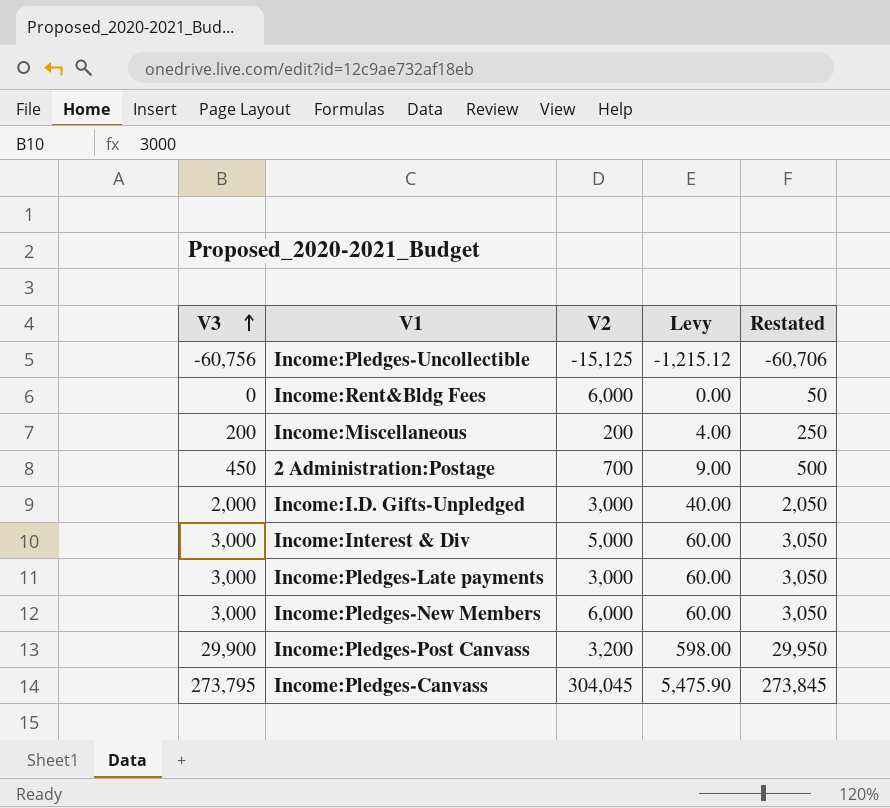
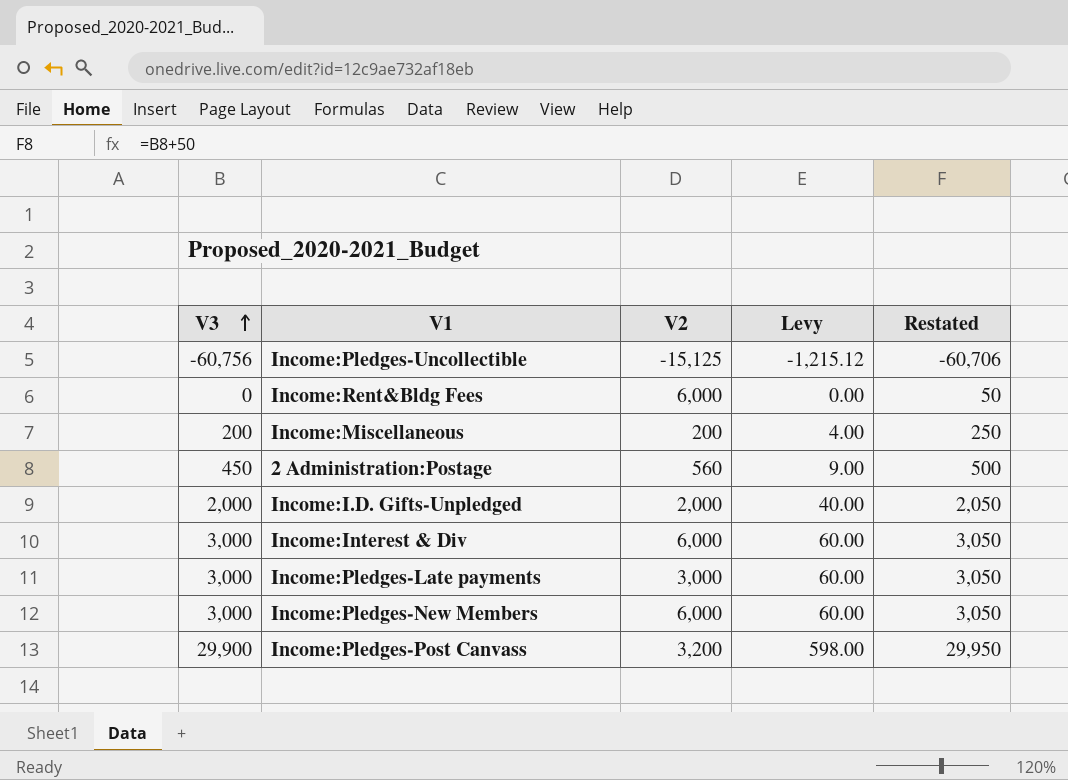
row Income:Pledges-Canvass: 273,795 | 304,045 | 5,475.90 | 273,845 -> none
2 Administration:Postage | V2: 700 -> 560
Income:I.D. Gifts-Unpledged | V2: 3,000 -> 2,000
Income:Interest & Div | V2: 5,000 -> 6,000

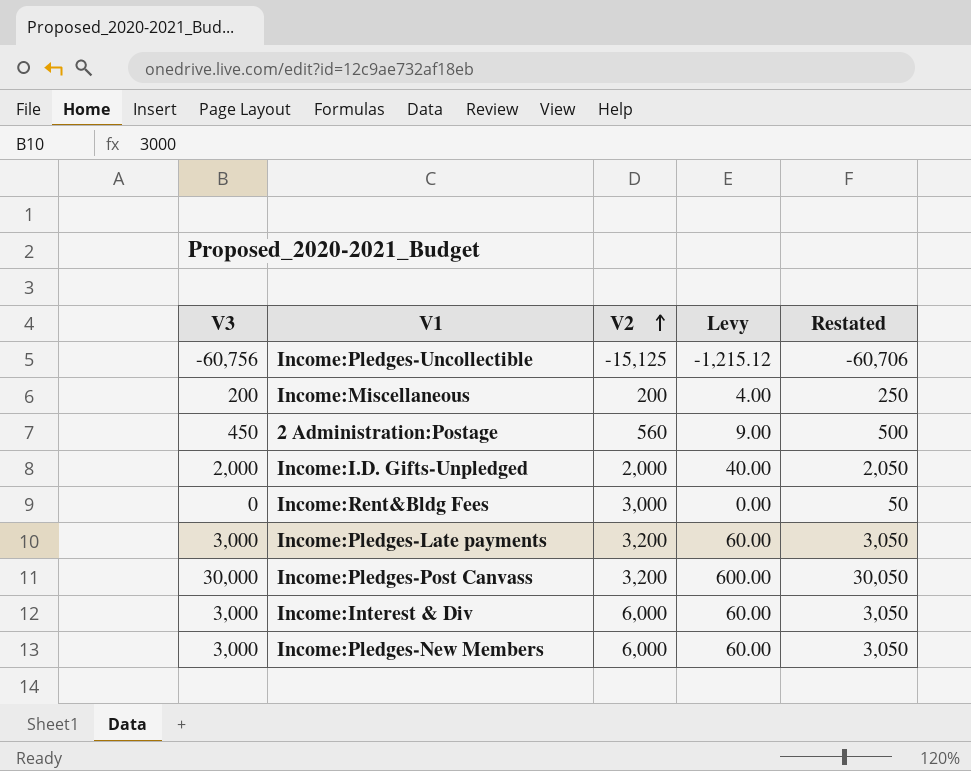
row order: V3 ascending -> V2 ascending
Income:Rent&Bldg Fees | V2: 6,000 -> 3,000
Income:Pledges-Late payments | V2: 3,000 -> 3,200
Income:Pledges-Post Canvass | V3: 29,900 -> 30,000
Income:Pledges-Post Canvass | Levy: 598.00 -> 600.00
Income:Pledges-Post Canvass | Restated: 29,950 -> 30,050

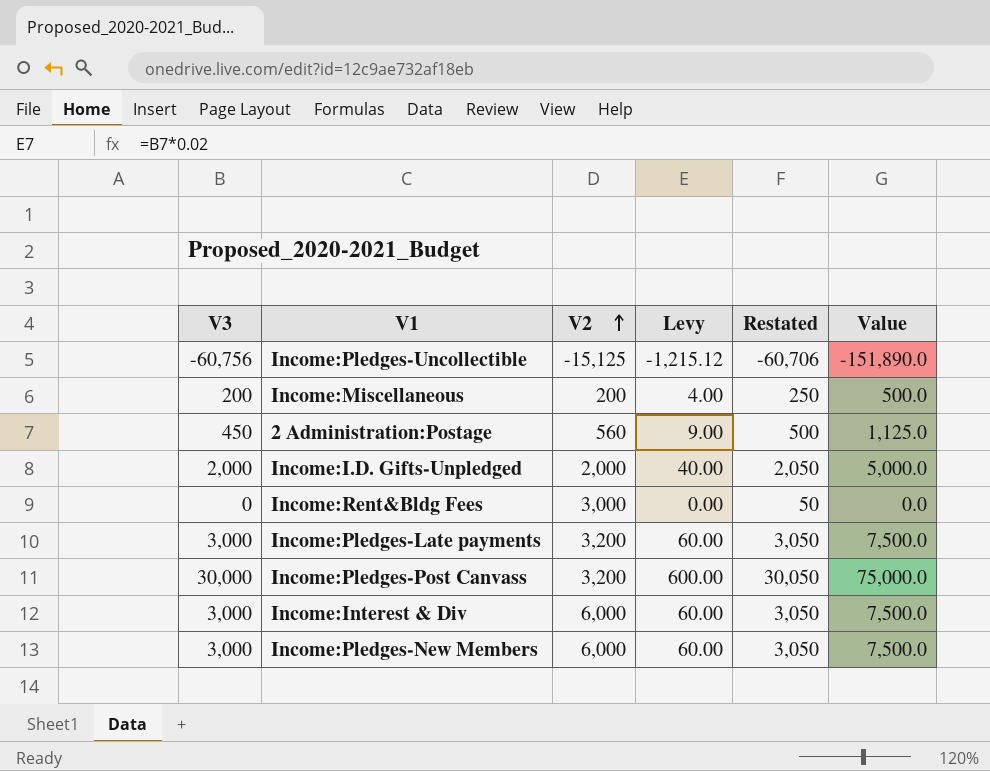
column Value | formula: none -> [V3] * 2.5

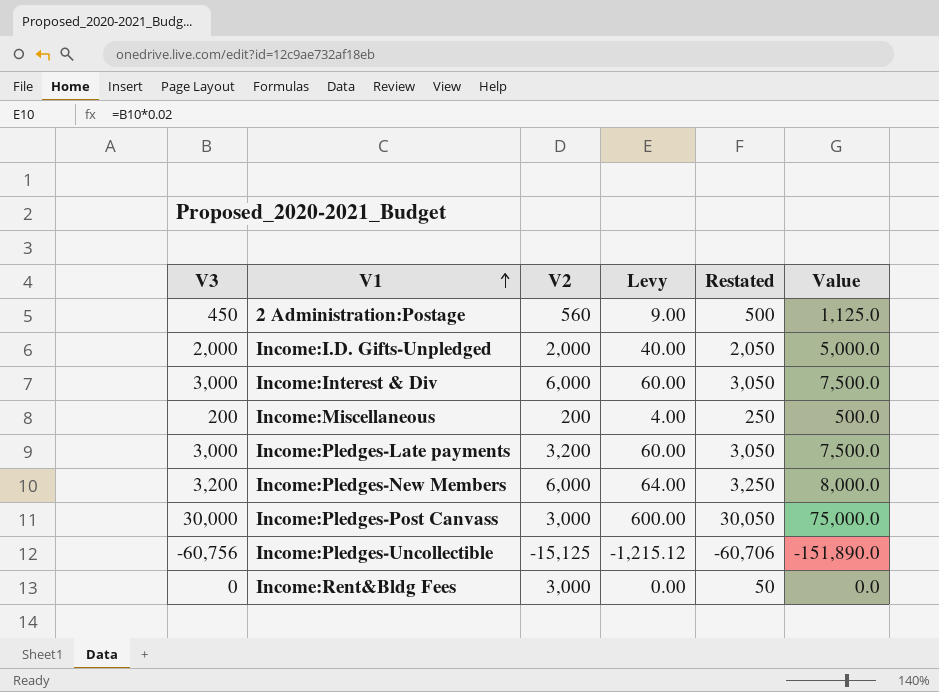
row order: V2 ascending -> V1 ascending
Income:Pledges-New Members | V3: 3,000 -> 3,200
Income:Pledges-New Members | Levy: 60.00 -> 64.00
Income:Pledges-New Members | Restated: 3,050 -> 3,250
Income:Pledges-New Members | Value: 7,500.0 -> 8,000.0
Income:Pledges-Post Canvass | V2: 3,200 -> 3,000

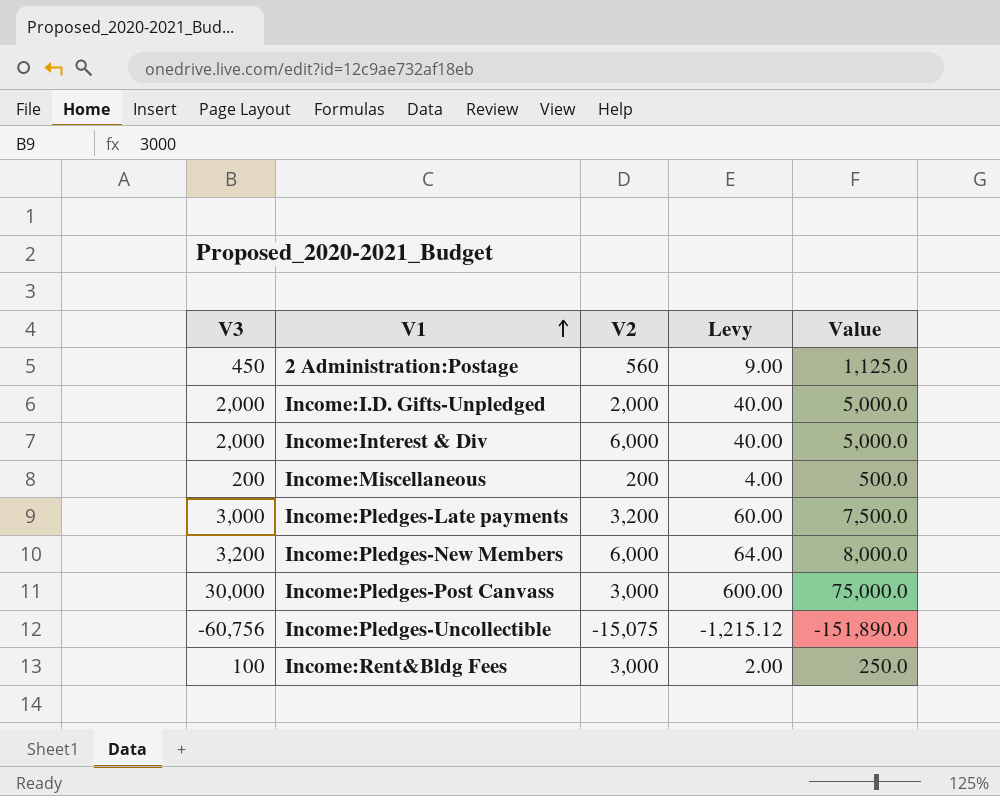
column Restated | formula: [V3] + 50 -> none
Income:Interest & Div | V3: 3,000 -> 2,000
Income:Interest & Div | Levy: 60.00 -> 40.00
Income:Interest & Div | Value: 7,500.0 -> 5,000.0
Income:Pledges-Uncollectible | V2: -15,125 -> -15,075
Income:Rent&Bldg Fees | V3: 0 -> 100
Income:Rent&Bldg Fees | Levy: 0.00 -> 2.00
Income:Rent&Bldg Fees | Value: 0.0 -> 250.0

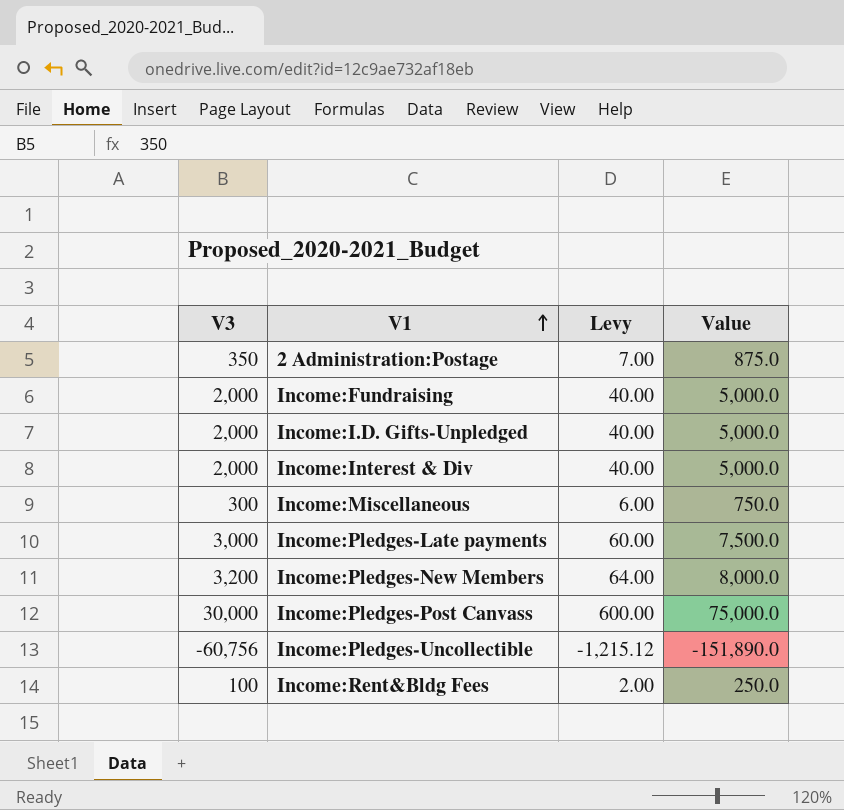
column V2 | position: 3 -> none
2 Administration:Postage | V3: 450 -> 350
2 Administration:Postage | Levy: 9.00 -> 7.00
2 Administration:Postage | Value: 1,125.0 -> 875.0
row Income:Fundraising: none -> 2,000 | 40.00 | 5,000.0
Income:Miscellaneous | V3: 200 -> 300
Income:Miscellaneous | Levy: 4.00 -> 6.00
Income:Miscellaneous | Value: 500.0 -> 750.0

